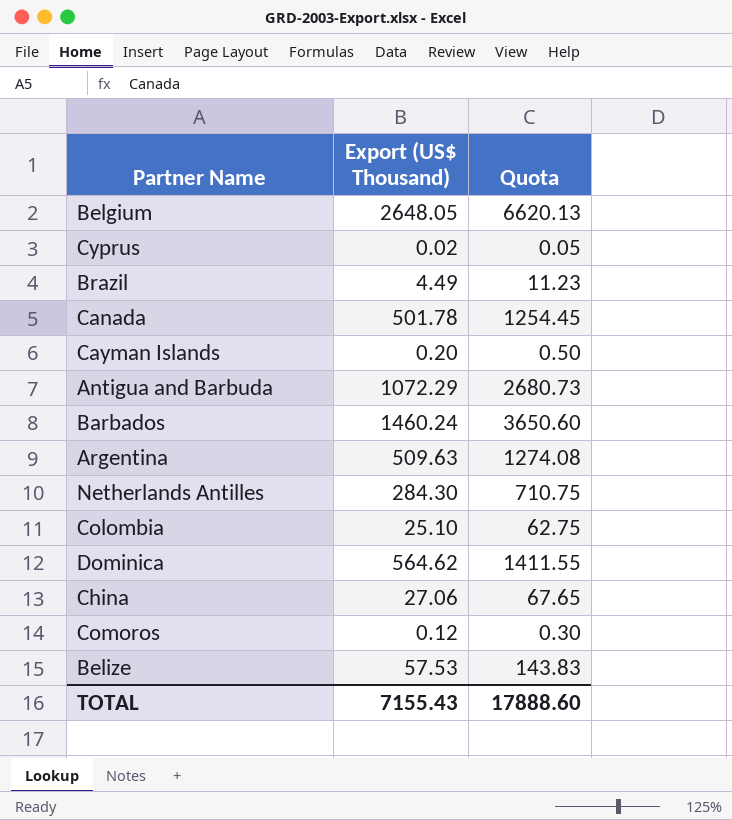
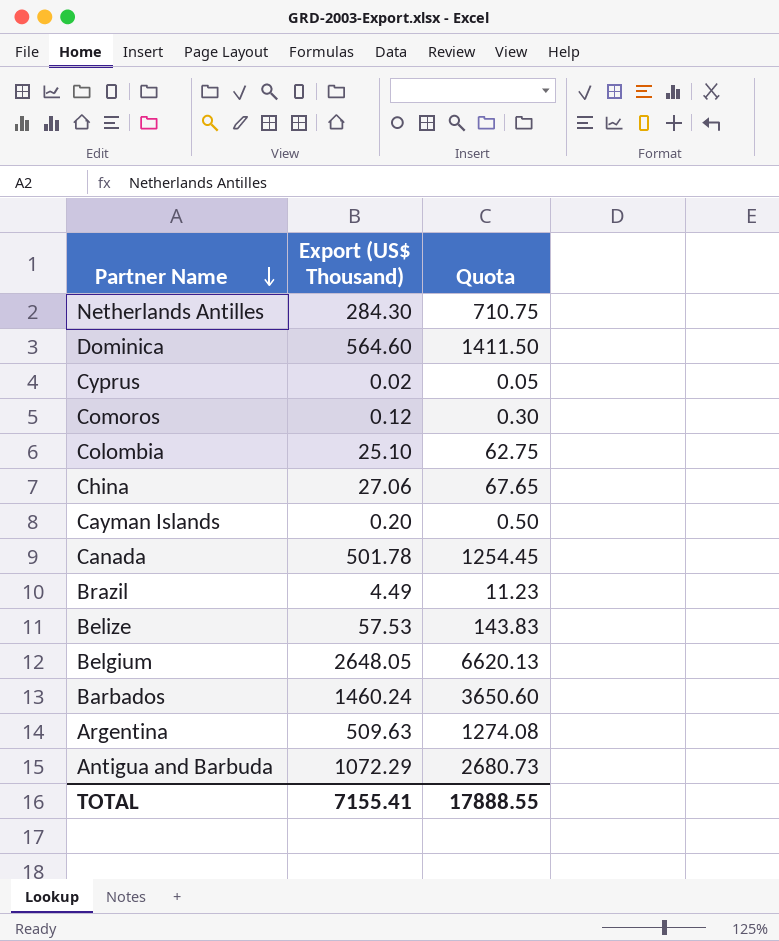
row order: none -> Partner Name descending
Dominica | Export (US$ Thousand): 564.62 -> 564.60
Dominica | Quota: 1411.55 -> 1411.50
TOTAL | Export (US$ Thousand): 7155.43 -> 7155.41
TOTAL | Quota: 17888.60 -> 17888.55

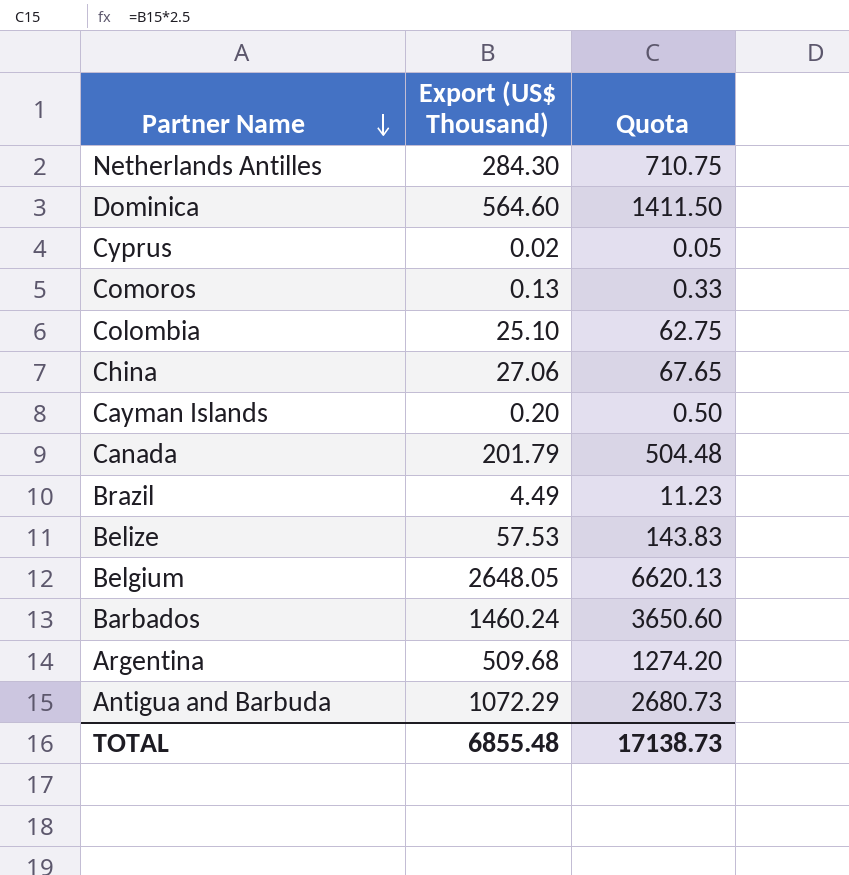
Comoros | Export (US$ Thousand): 0.12 -> 0.13
Comoros | Quota: 0.30 -> 0.33
Canada | Export (US$ Thousand): 501.78 -> 201.79
Canada | Quota: 1254.45 -> 504.48
Argentina | Export (US$ Thousand): 509.63 -> 509.68
Argentina | Quota: 1274.08 -> 1274.20
TOTAL | Export (US$ Thousand): 7155.41 -> 6855.48
TOTAL | Quota: 17888.55 -> 17138.73

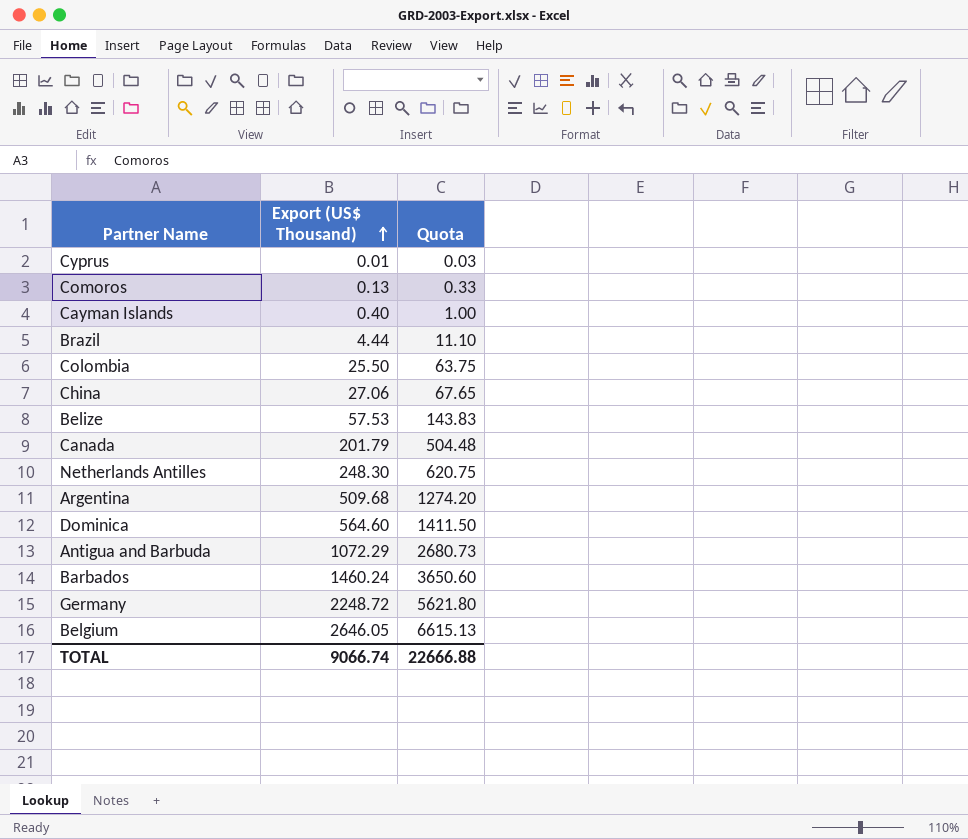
row order: Partner Name descending -> Export (US$ Thousand) ascending
Cyprus | Export (US$ Thousand): 0.02 -> 0.01
Cyprus | Quota: 0.05 -> 0.03
Cayman Islands | Export (US$ Thousand): 0.20 -> 0.40
Cayman Islands | Quota: 0.50 -> 1.00
Brazil | Export (US$ Thousand): 4.49 -> 4.44
Brazil | Quota: 11.23 -> 11.10
Colombia | Export (US$ Thousand): 25.10 -> 25.50
Colombia | Quota: 62.75 -> 63.75
Netherlands Antilles | Export (US$ Thousand): 284.30 -> 248.30
Netherlands Antilles | Quota: 710.75 -> 620.75
row Germany: none -> 2248.72 | 5621.80
Belgium | Export (US$ Thousand): 2648.05 -> 2646.05
Belgium | Quota: 6620.13 -> 6615.13
TOTAL | Export (US$ Thousand): 6855.48 -> 9066.74
TOTAL | Quota: 17138.73 -> 22666.88

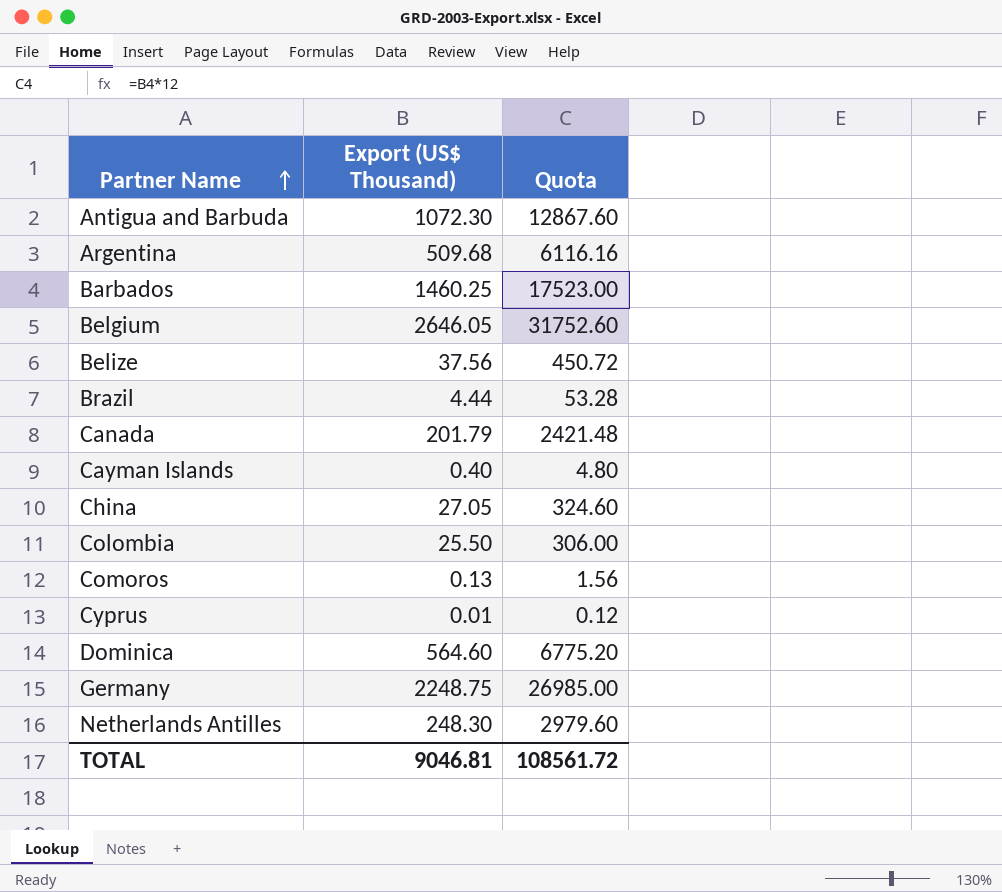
row order: Export (US$ Thousand) ascending -> Partner Name ascending
column Quota | formula: [Export (US$ Thousand)] * 2.5 -> [Export (US$ Thousand)] * 12
Antigua and Barbuda | Export (US$ Thousand): 1072.29 -> 1072.30
Barbados | Export (US$ Thousand): 1460.24 -> 1460.25
Belize | Export (US$ Thousand): 57.53 -> 37.56
China | Export (US$ Thousand): 27.06 -> 27.05
Germany | Export (US$ Thousand): 2248.72 -> 2248.75
TOTAL | Export (US$ Thousand): 9066.74 -> 9046.81
TOTAL | Quota: 22666.88 -> 108561.72

